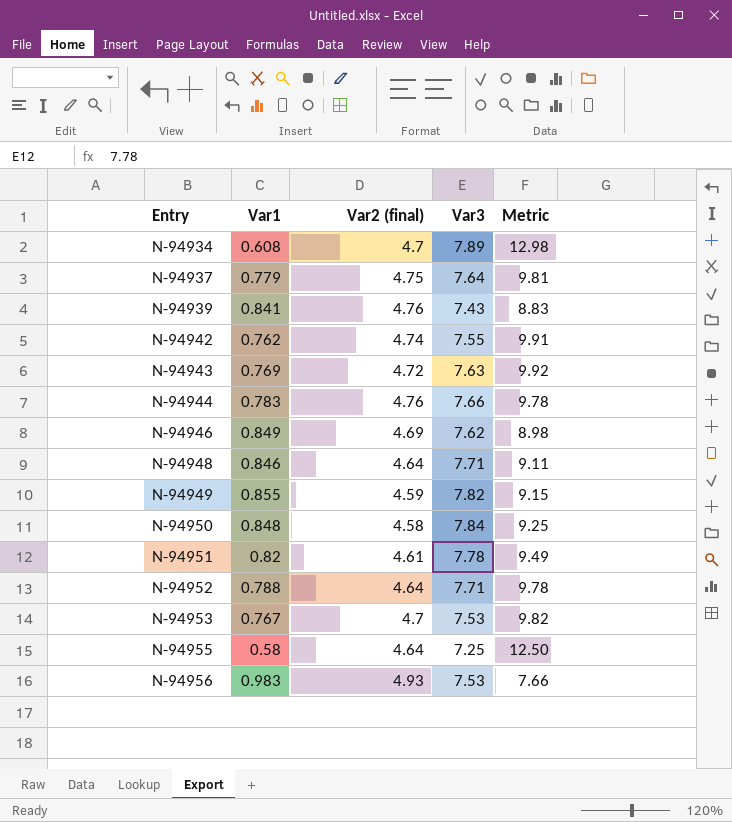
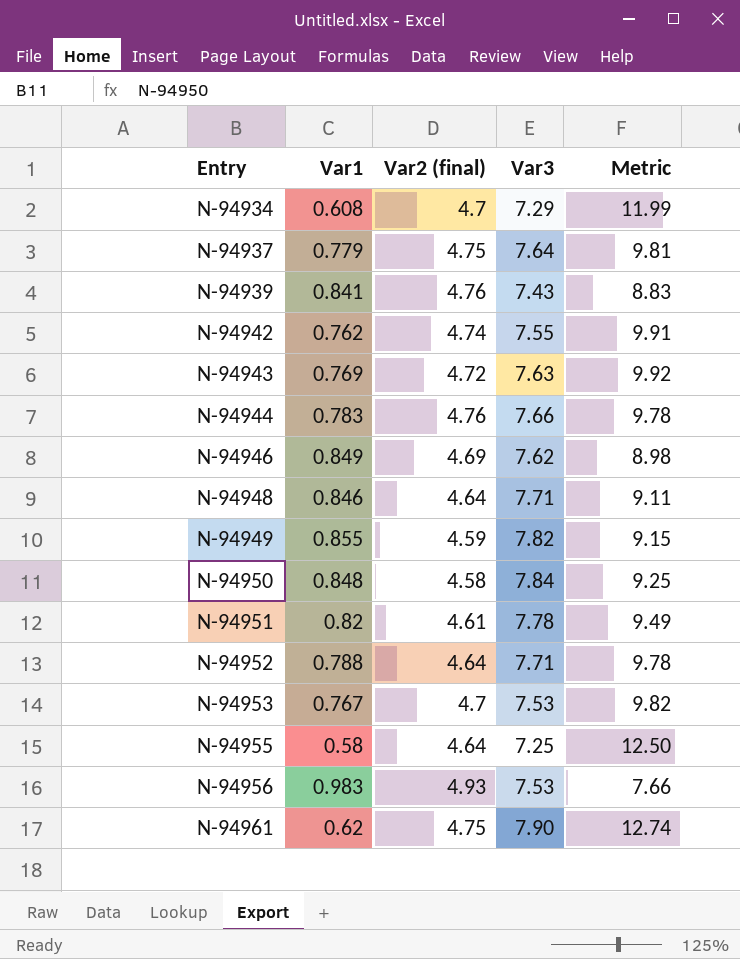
N-94934 | Var3: 7.89 -> 7.29
N-94934 | Metric: 12.98 -> 11.99
row N-94961: none -> 0.62 | 4.75 | 7.90 | 12.74

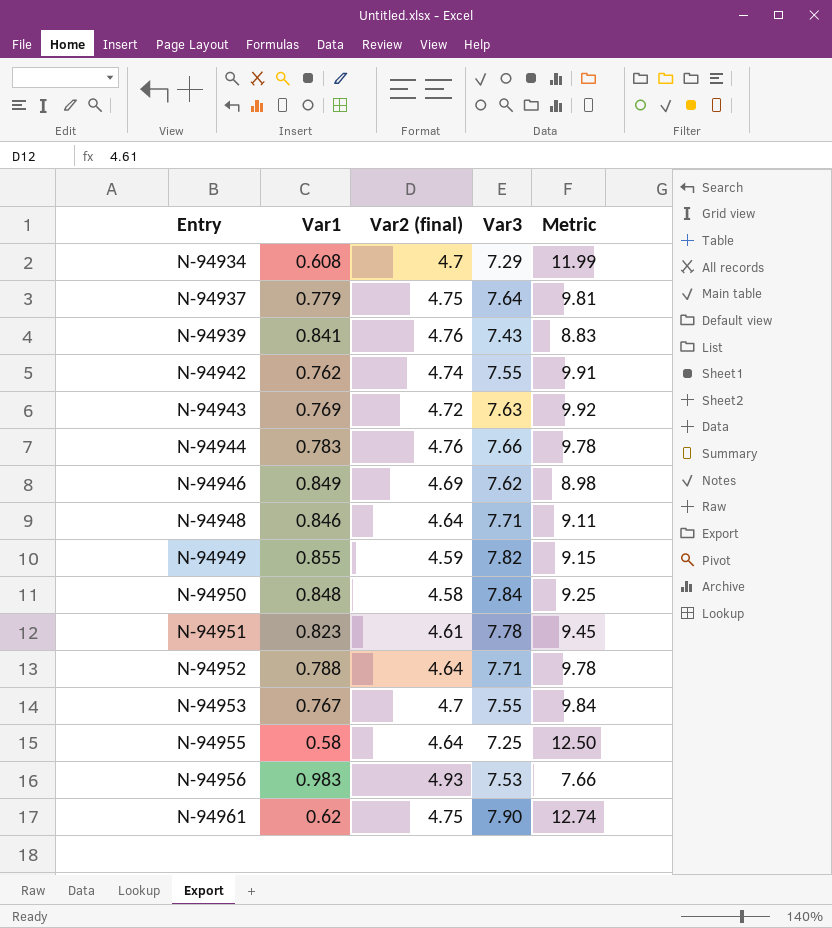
N-94951 | Var1: 0.82 -> 0.823
N-94951 | Metric: 9.49 -> 9.45
N-94953 | Var3: 7.53 -> 7.55
N-94953 | Metric: 9.82 -> 9.84

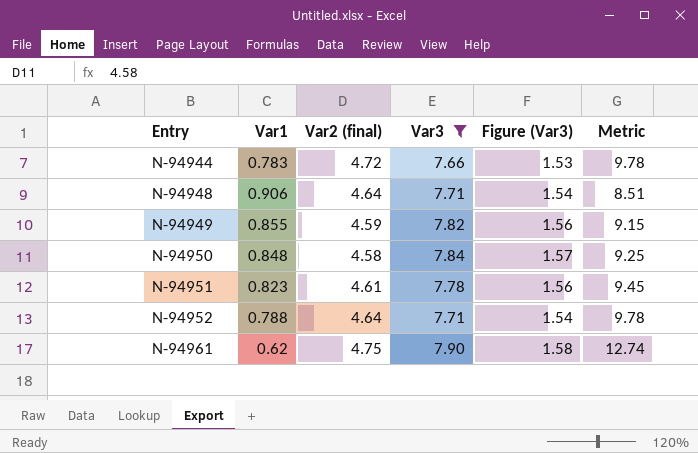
filter: none -> Var3 >= 7.66
column Figure (Var3) | formula: none -> [Var3] * 0.2
N-94944 | Var2 (final): 4.76 -> 4.72
N-94948 | Var1: 0.846 -> 0.906
N-94948 | Metric: 9.11 -> 8.51

